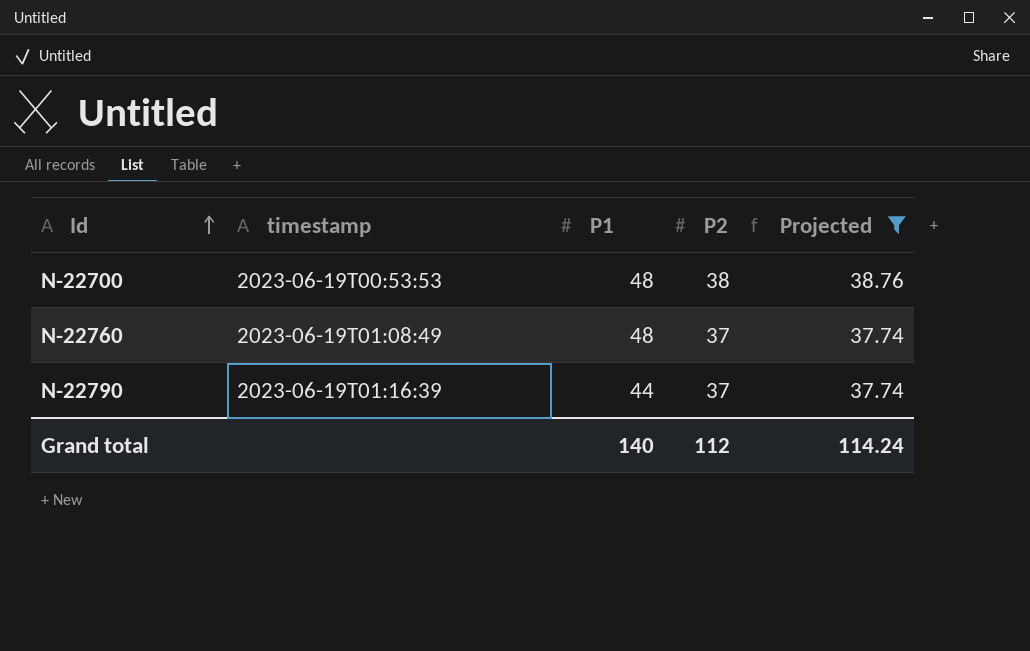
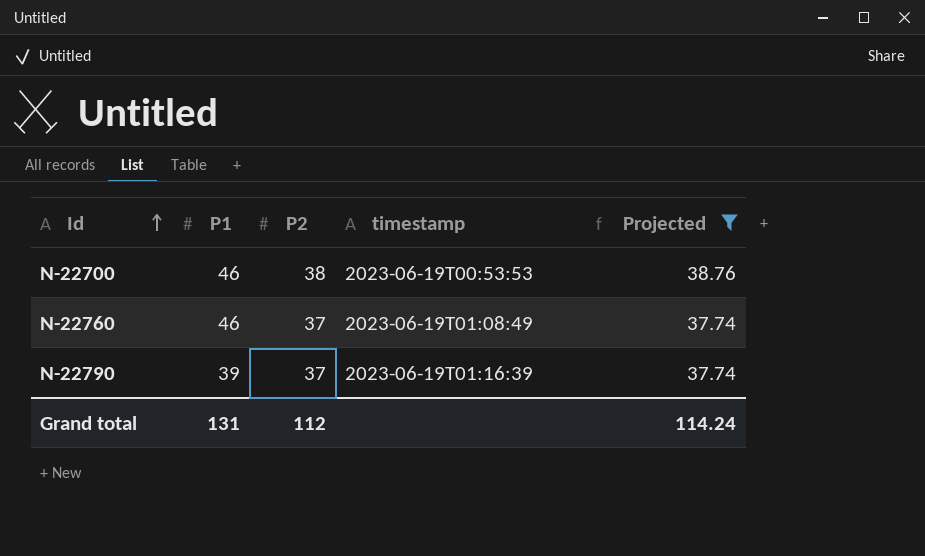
column timestamp | position: 2 -> 4
N-22700 | P1: 48 -> 46
N-22760 | P1: 48 -> 46
N-22790 | P1: 44 -> 39
Grand total | P1: 140 -> 131

